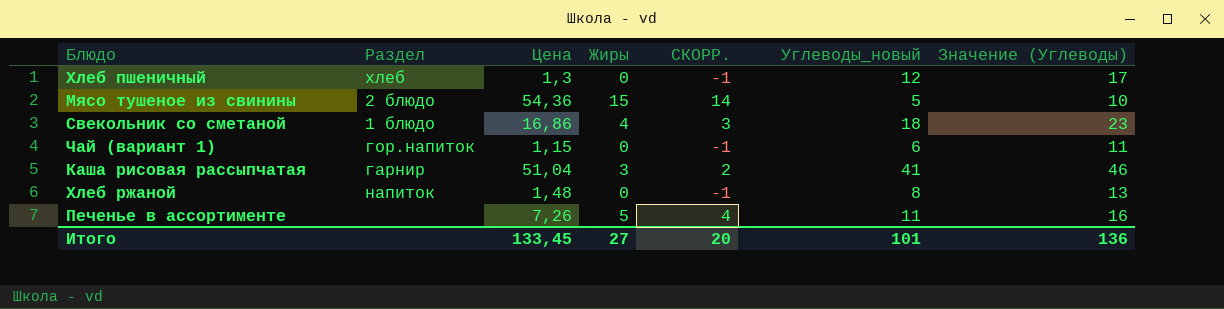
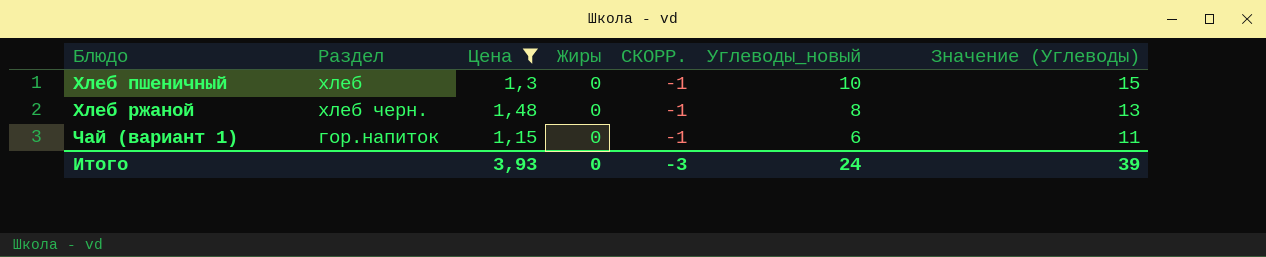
filter: none -> Цена <= 1,48
row order: none -> Блюдо ascending
Хлеб пшеничный | Углеводы_новый: 12 -> 10
Хлеб пшеничный | Значение (Углеводы): 17 -> 15
Хлеб ржаной | Раздел: напиток -> хлеб черн.
Итого | Цена: 133,45 -> 3,93
Итого | Жиры: 27 -> 0
Итого | СКОРР.: 20 -> -3
Итого | Углеводы_новый: 101 -> 24
Итого | Значение (Углеводы): 136 -> 39

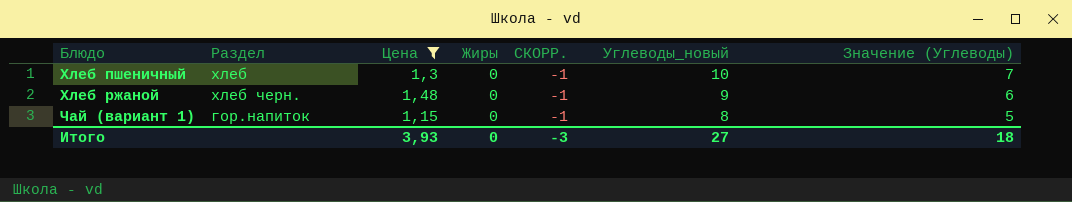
column Значение (Углеводы) | formula: [Углеводы_новый] + 5 -> [Углеводы_новый] - 3
Хлеб ржаной | Углеводы_новый: 8 -> 9
Чай (вариант 1) | Углеводы_новый: 6 -> 8
Итого | Углеводы_новый: 24 -> 27
Итого | Значение (Углеводы): 39 -> 18

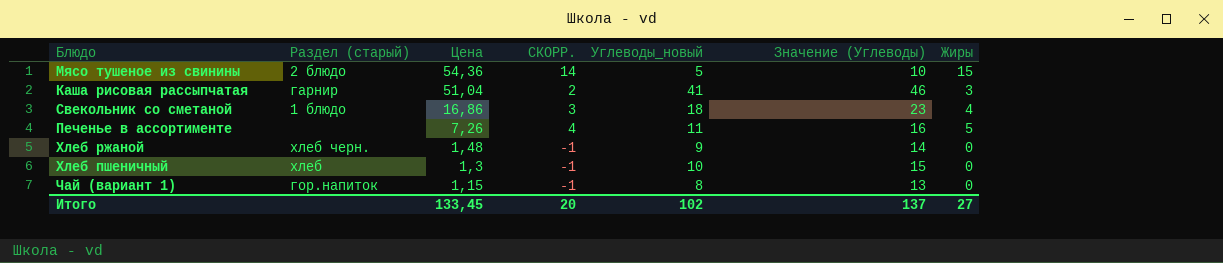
filter: Цена <= 1,48 -> none
row order: Блюдо ascending -> Цена descending
column name: Раздел -> Раздел (старый)
column Значение (Углеводы) | formula: [Углеводы_новый] - 3 -> [Углеводы_новый] + 5
column Жиры | position: 4 -> 7
Итого | Цена: 3,93 -> 133,45
Итого | СКОРР.: -3 -> 20
Итого | Углеводы_новый: 27 -> 102
Итого | Значение (Углеводы): 18 -> 137
Итого | Жиры: 0 -> 27

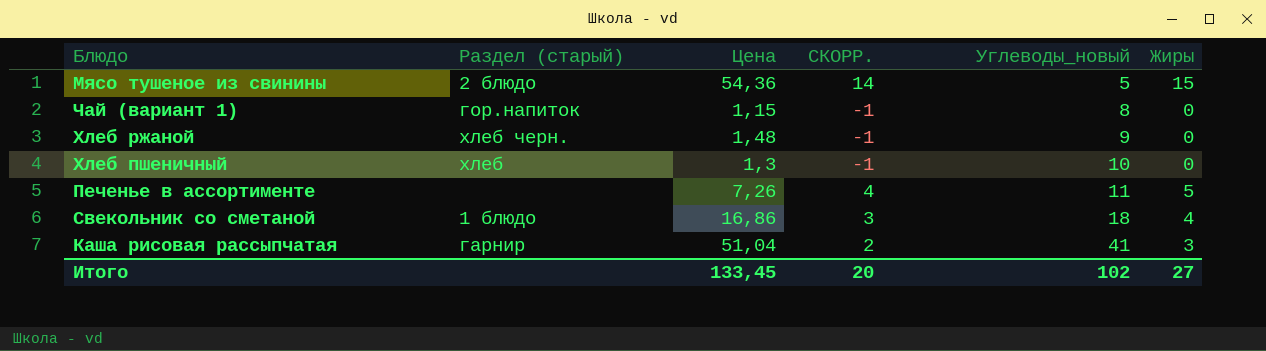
row order: Цена descending -> Углеводы_новый ascending
column Значение (Углеводы) | formula: [Углеводы_новый] + 5 -> none

